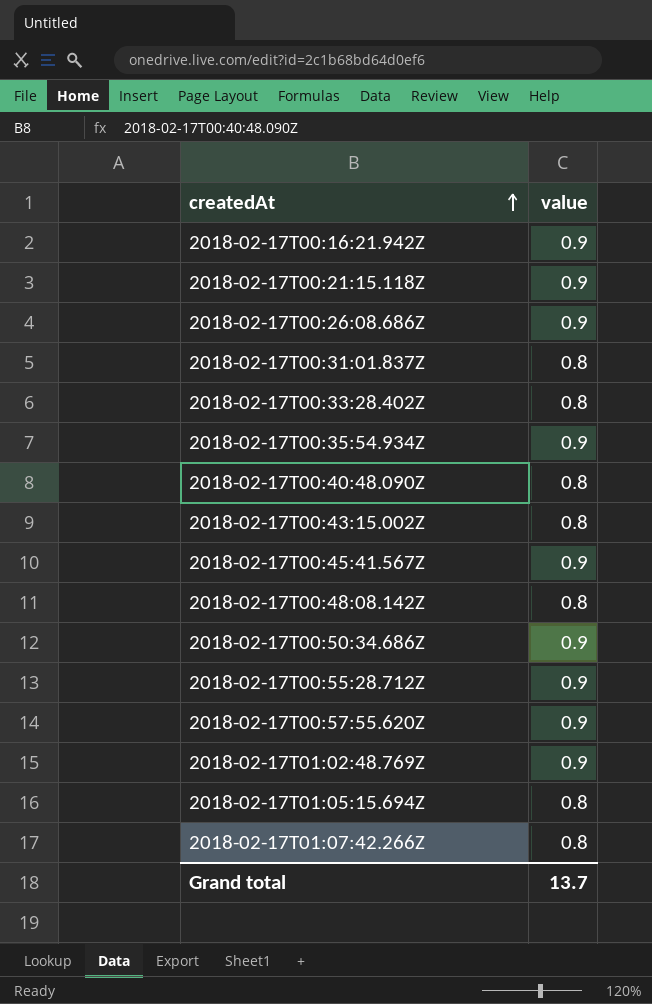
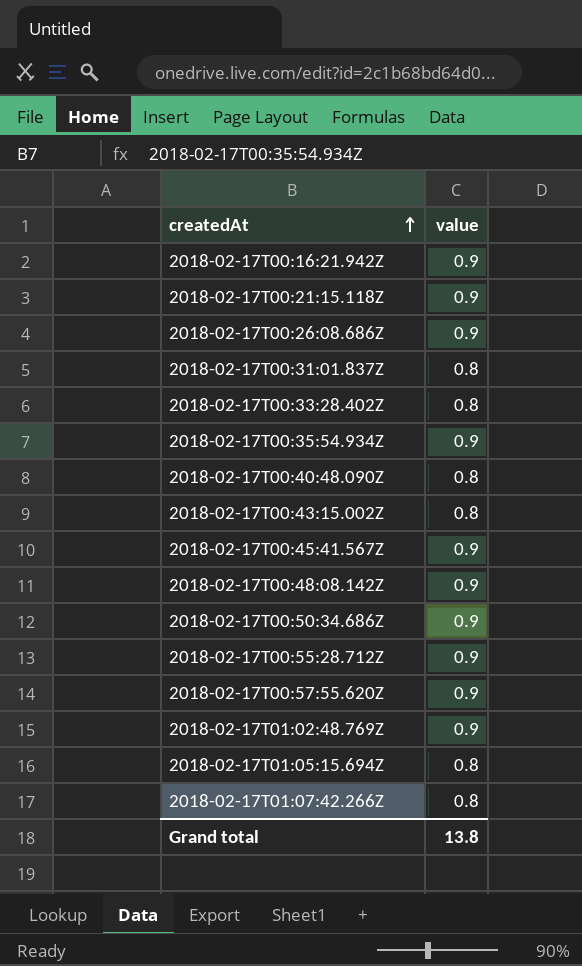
2018-02-17T00:48:08.142Z | value: 0.8 -> 0.9
Grand total | value: 13.7 -> 13.8

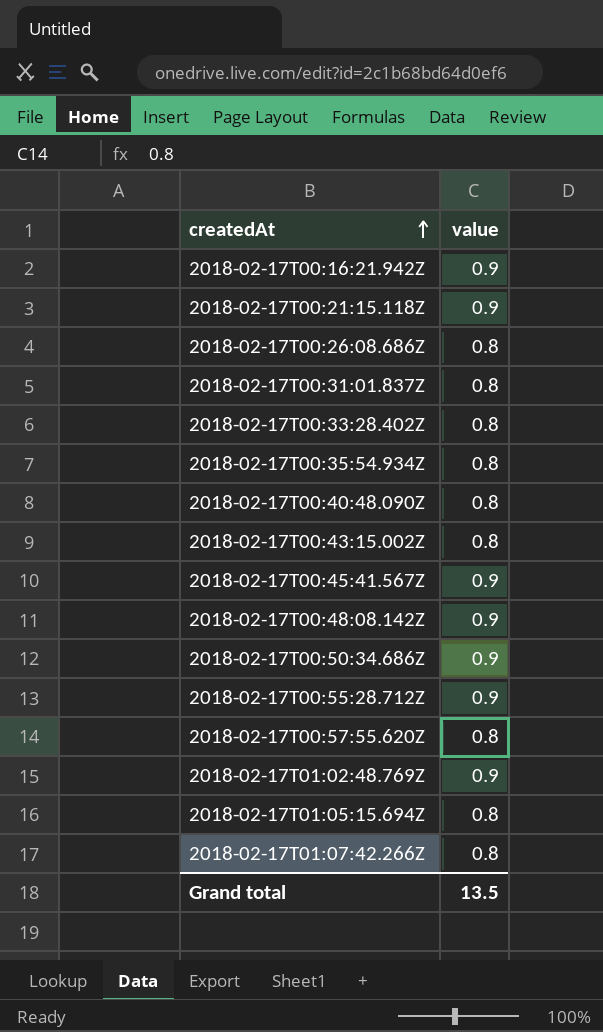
2018-02-17T00:26:08.686Z | value: 0.9 -> 0.8
2018-02-17T00:35:54.934Z | value: 0.9 -> 0.8
2018-02-17T00:57:55.620Z | value: 0.9 -> 0.8
Grand total | value: 13.8 -> 13.5

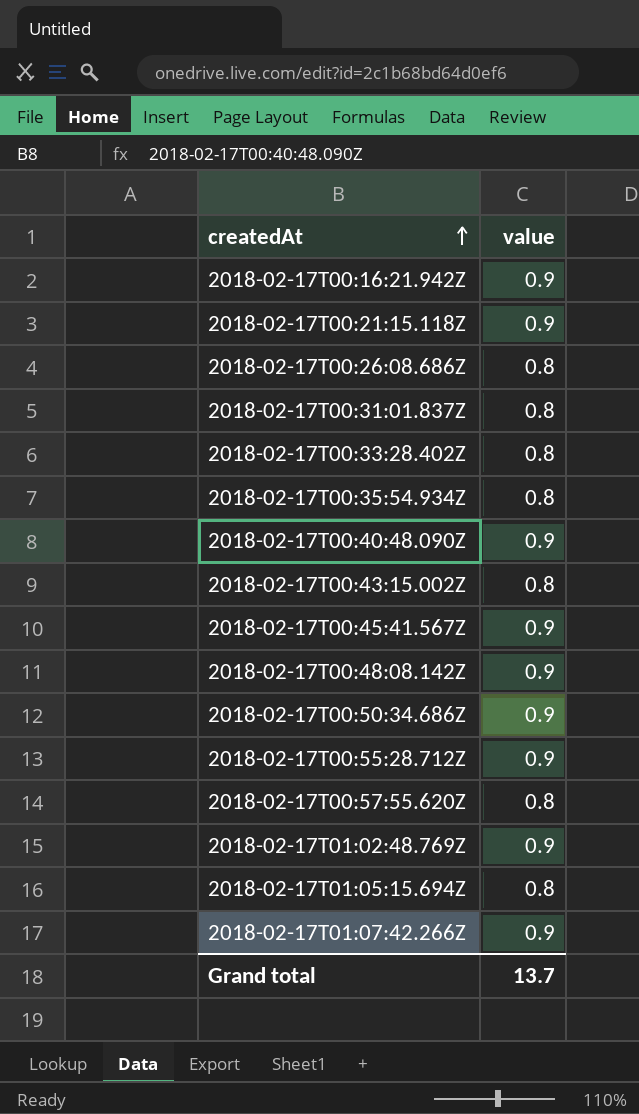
2018-02-17T00:40:48.090Z | value: 0.8 -> 0.9
2018-02-17T01:07:42.266Z | value: 0.8 -> 0.9
Grand total | value: 13.5 -> 13.7

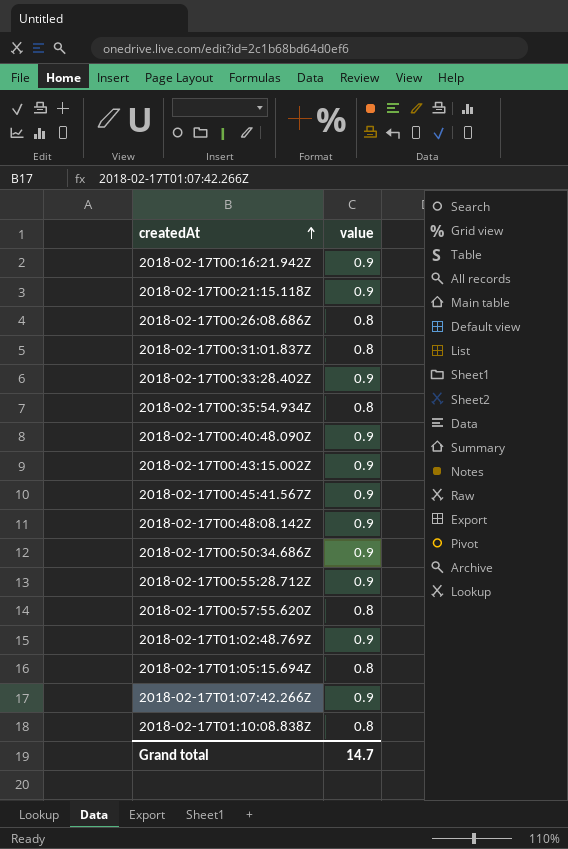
2018-02-17T00:33:28.402Z | value: 0.8 -> 0.9
2018-02-17T00:43:15.002Z | value: 0.8 -> 0.9
row 2018-02-17T01:10:08.838Z: none -> 0.8
Grand total | value: 13.7 -> 14.7

